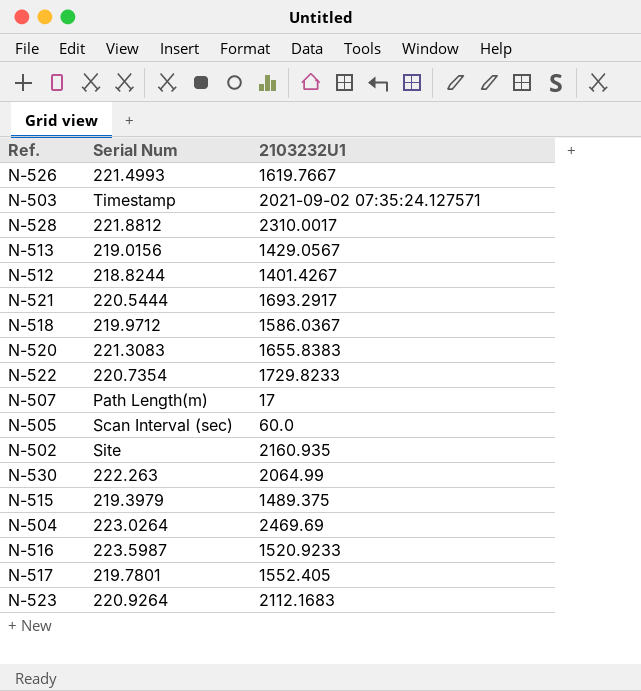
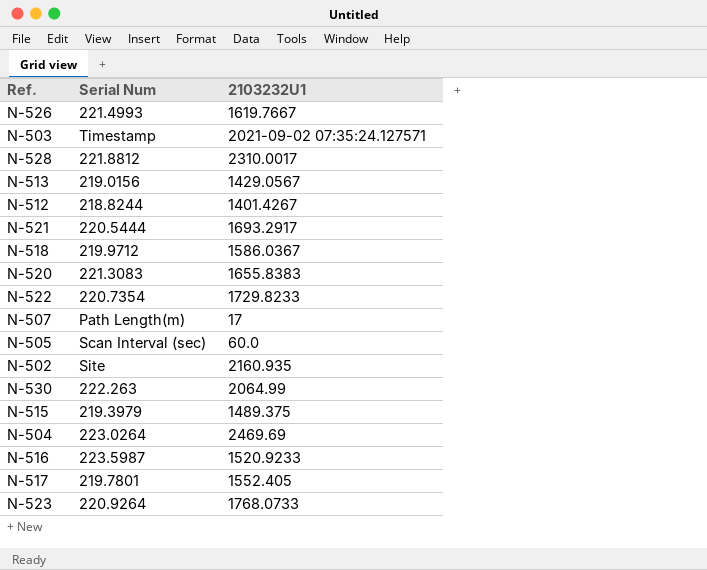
N-523 | 2103232U1: 2112.1683 -> 1768.0733

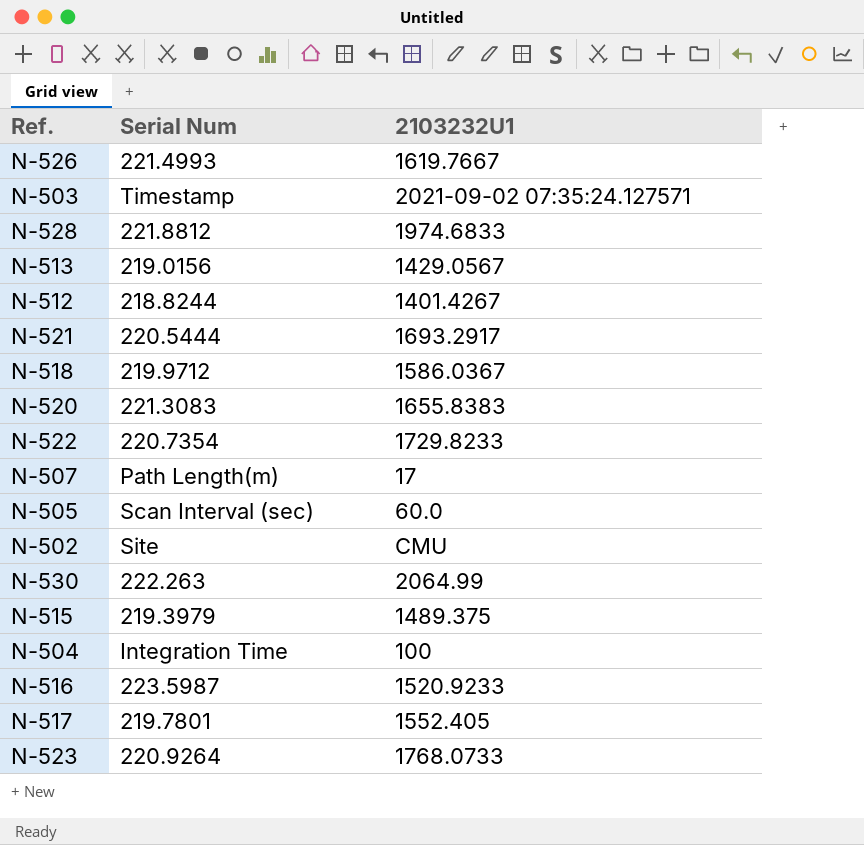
N-528 | 2103232U1: 2310.0017 -> 1974.6833
N-502 | 2103232U1: 2160.935 -> CMU
N-504 | Serial Num: 223.0264 -> Integration Time
N-504 | 2103232U1: 2469.69 -> 100

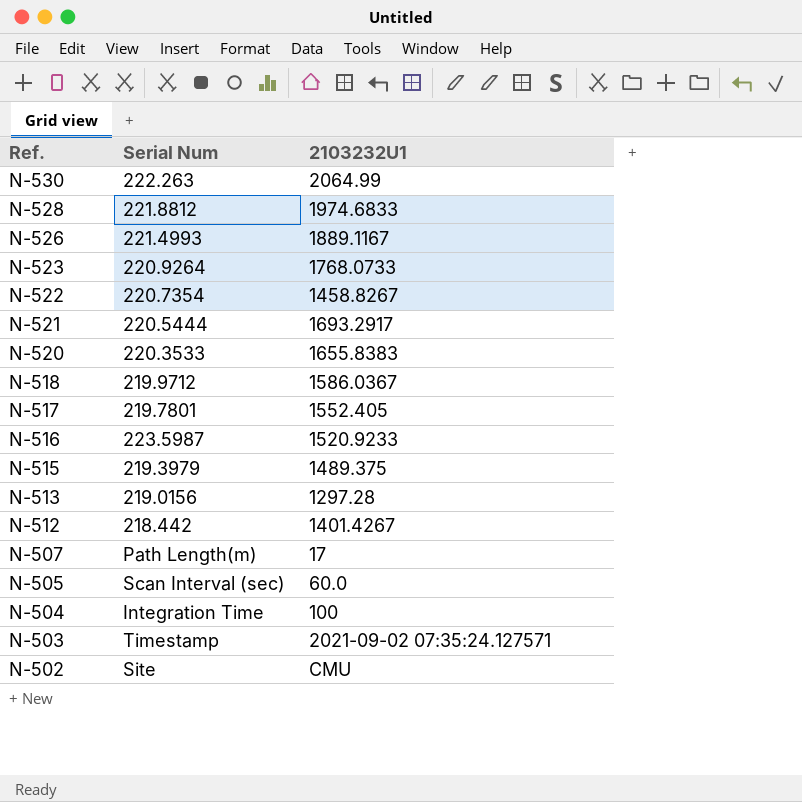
row order: none -> Ref. descending
N-526 | 2103232U1: 1619.7667 -> 1889.1167
N-522 | 2103232U1: 1729.8233 -> 1458.8267
N-520 | Serial Num: 221.3083 -> 220.3533
N-513 | 2103232U1: 1429.0567 -> 1297.28
N-512 | Serial Num: 218.8244 -> 218.442

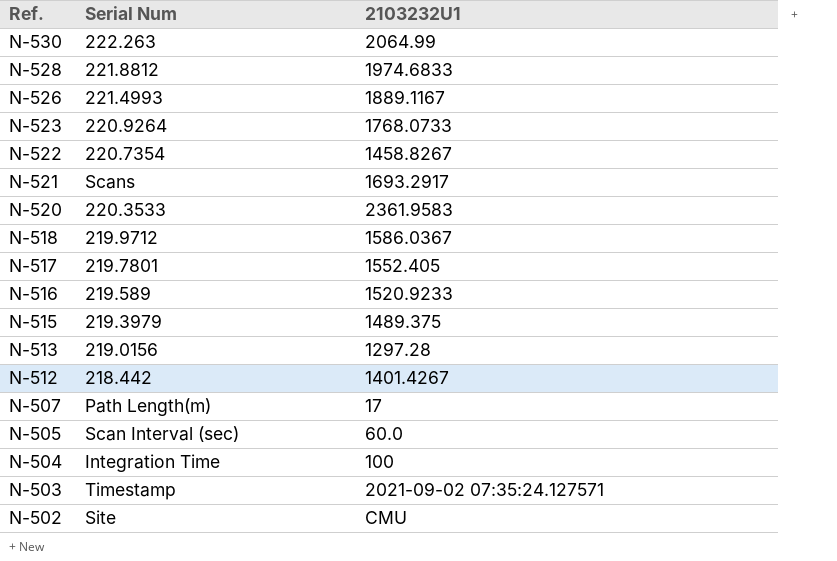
N-521 | Serial Num: 220.5444 -> Scans
N-520 | 2103232U1: 1655.8383 -> 2361.9583
N-516 | Serial Num: 223.5987 -> 219.589

